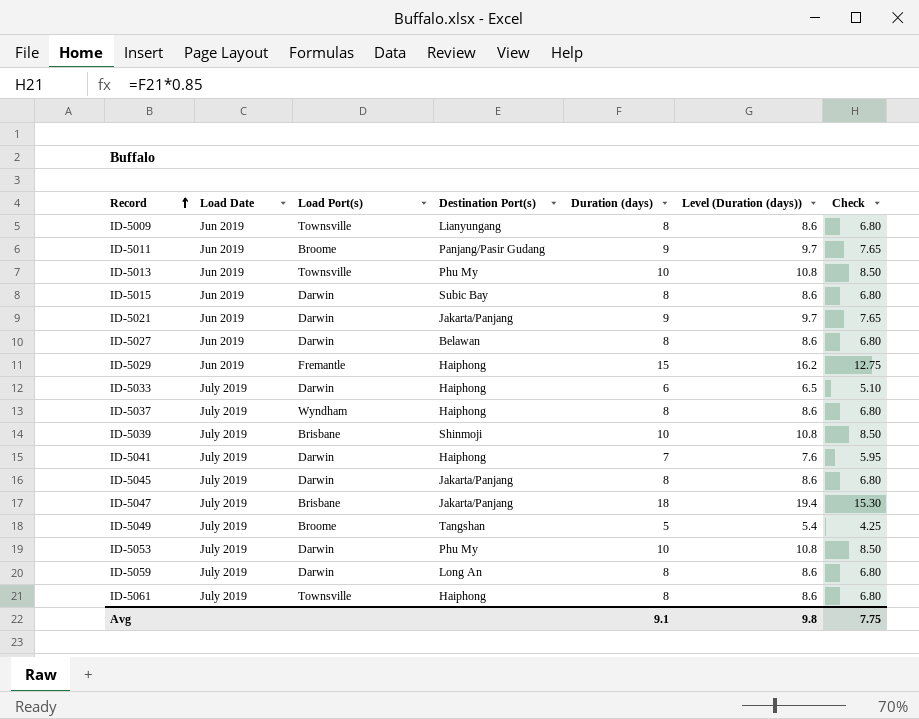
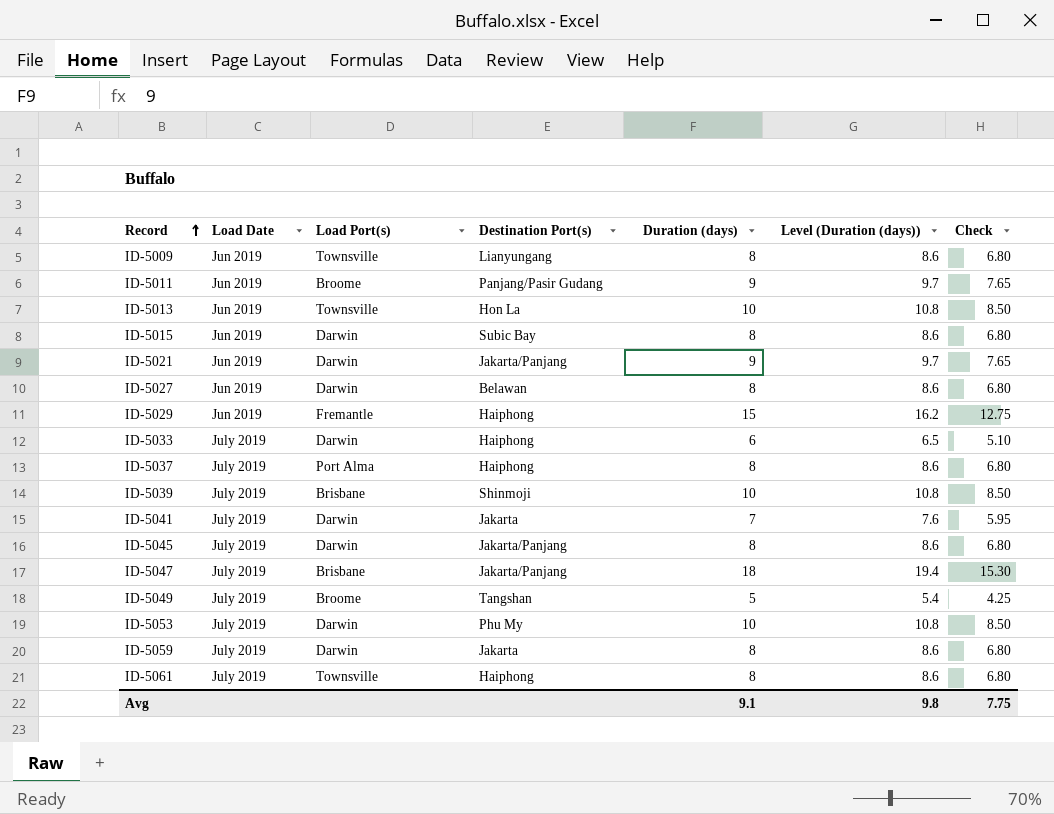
ID-5013 | Destination Port(s): Phu My -> Hon La
ID-5037 | Load Port(s): Wyndham -> Port Alma
ID-5041 | Destination Port(s): Haiphong -> Jakarta
ID-5059 | Destination Port(s): Long An -> Jakarta

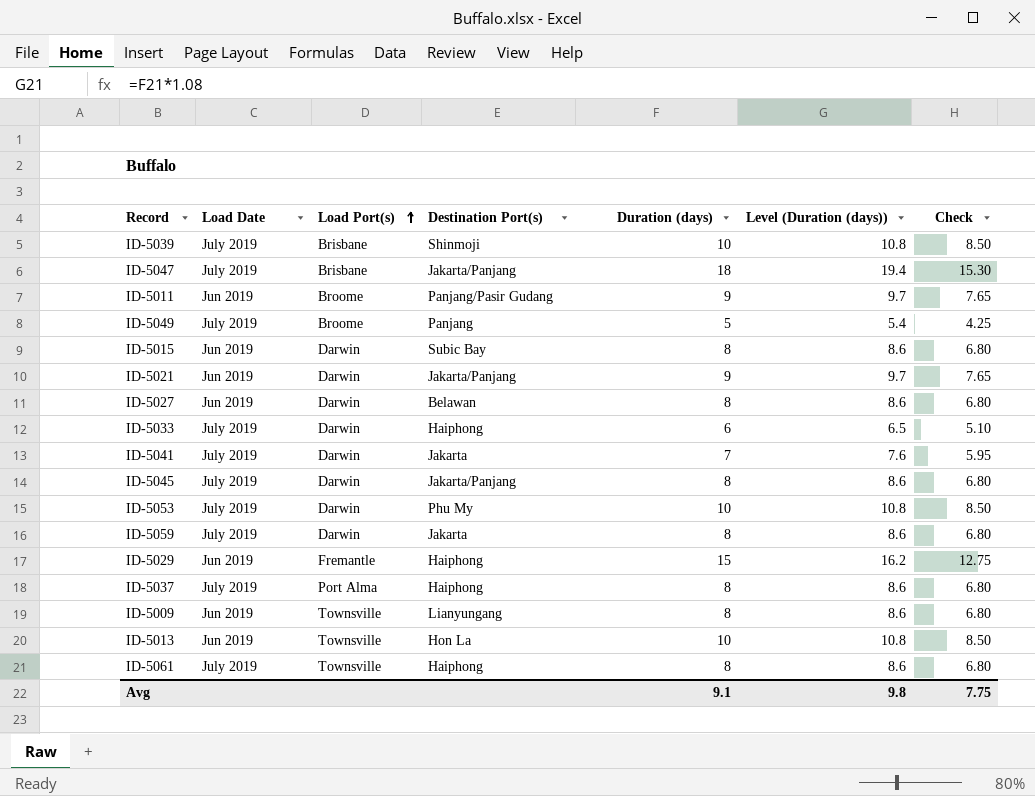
row order: Record ascending -> Load Port(s) ascending
ID-5049 | Destination Port(s): Tangshan -> Panjang

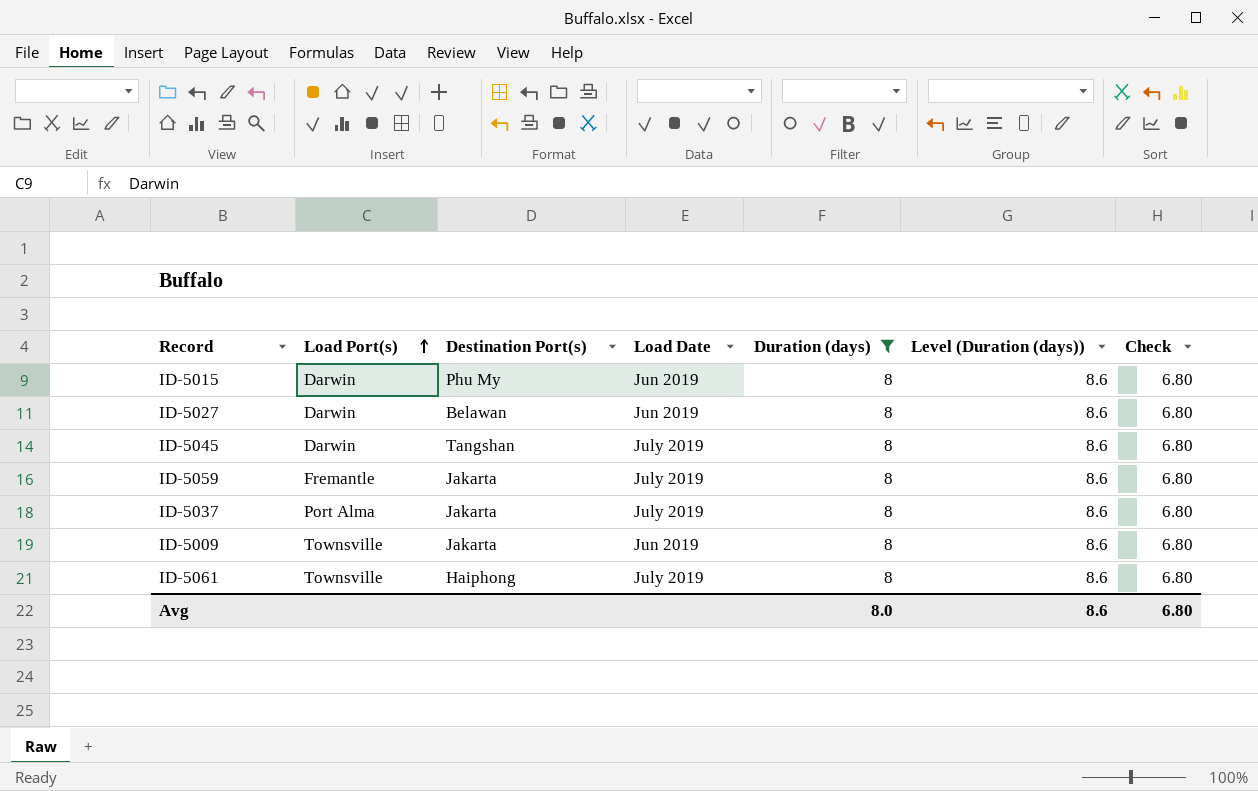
filter: none -> Duration (days) = 8
column Load Date | position: 2 -> 4
ID-5015 | Destination Port(s): Subic Bay -> Phu My
ID-5045 | Destination Port(s): Jakarta/Panjang -> Tangshan
ID-5059 | Load Port(s): Darwin -> Fremantle
ID-5037 | Destination Port(s): Haiphong -> Jakarta
ID-5009 | Destination Port(s): Lianyungang -> Jakarta
Avg | Duration (days): 9.1 -> 8.0
Avg | Level (Duration (days)): 9.8 -> 8.6
Avg | Check: 7.75 -> 6.80

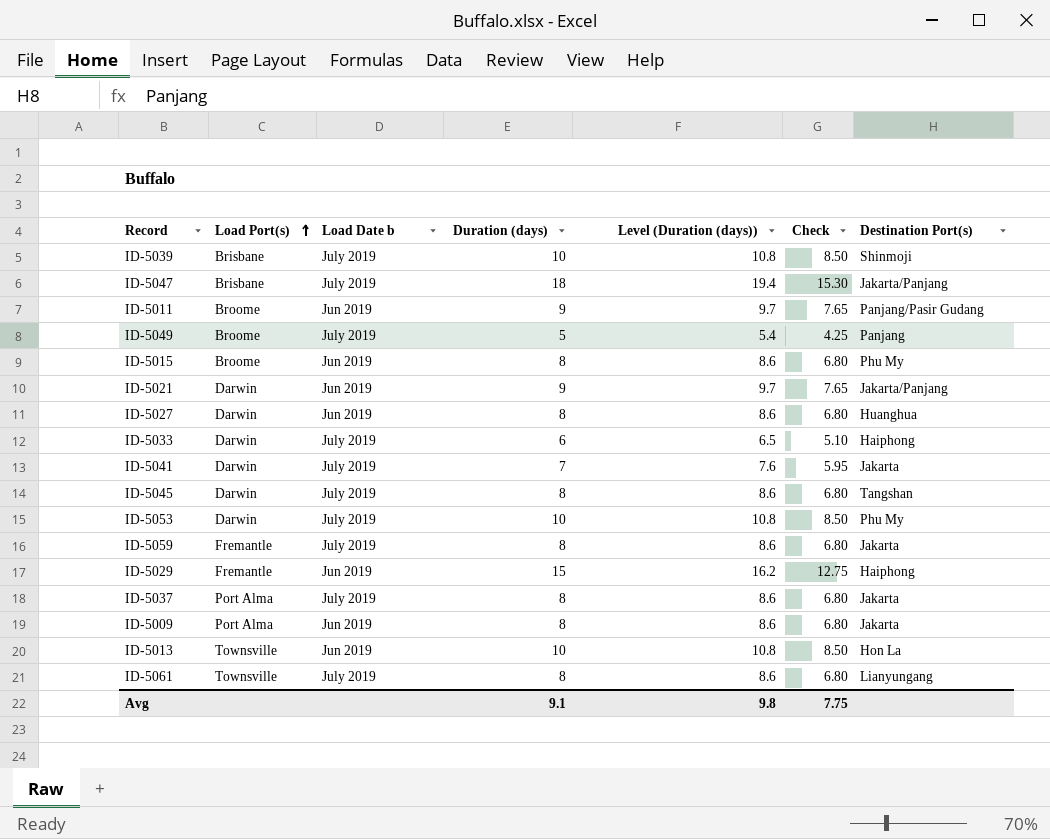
filter: Duration (days) = 8 -> none
column name: Load Date -> Load Date b
column Destination Port(s) | position: 3 -> 7
ID-5015 | Load Port(s): Darwin -> Broome
ID-5027 | Destination Port(s): Belawan -> Huanghua
ID-5009 | Load Port(s): Townsville -> Port Alma
ID-5061 | Destination Port(s): Haiphong -> Lianyungang
Avg | Duration (days): 8.0 -> 9.1
Avg | Level (Duration (days)): 8.6 -> 9.8
Avg | Check: 6.80 -> 7.75

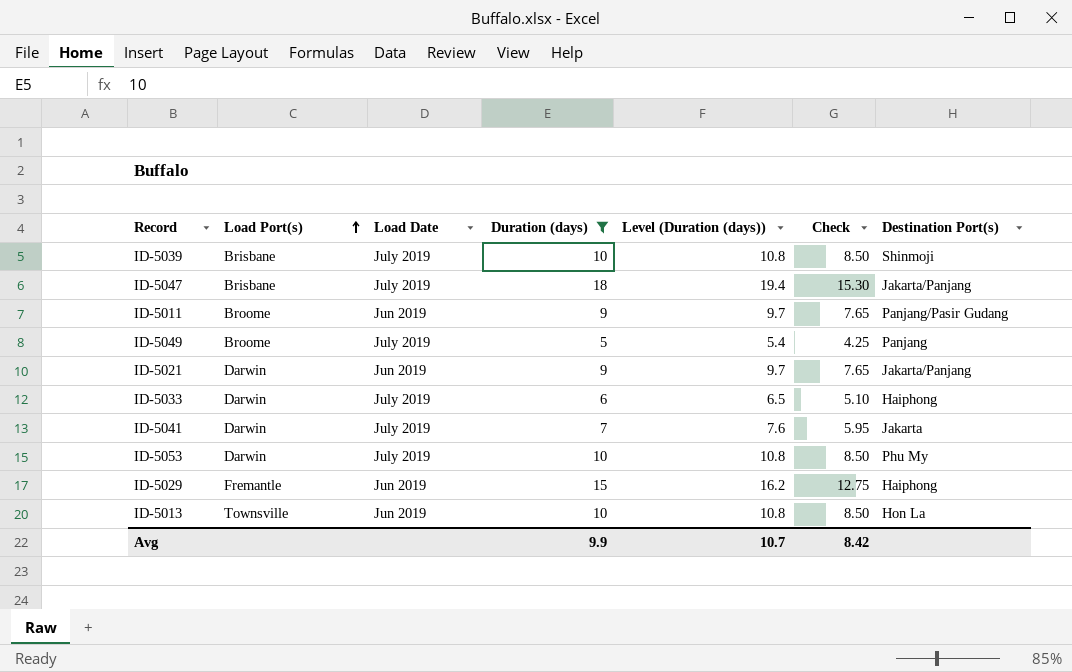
filter: none -> Duration (days) != 8
column name: Load Date b -> Load Date
Avg | Duration (days): 9.1 -> 9.9
Avg | Level (Duration (days)): 9.8 -> 10.7
Avg | Check: 7.75 -> 8.42

